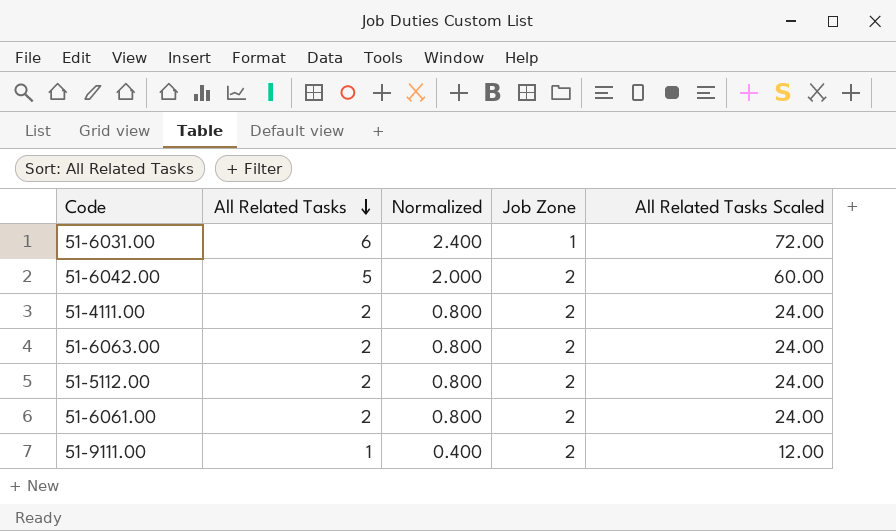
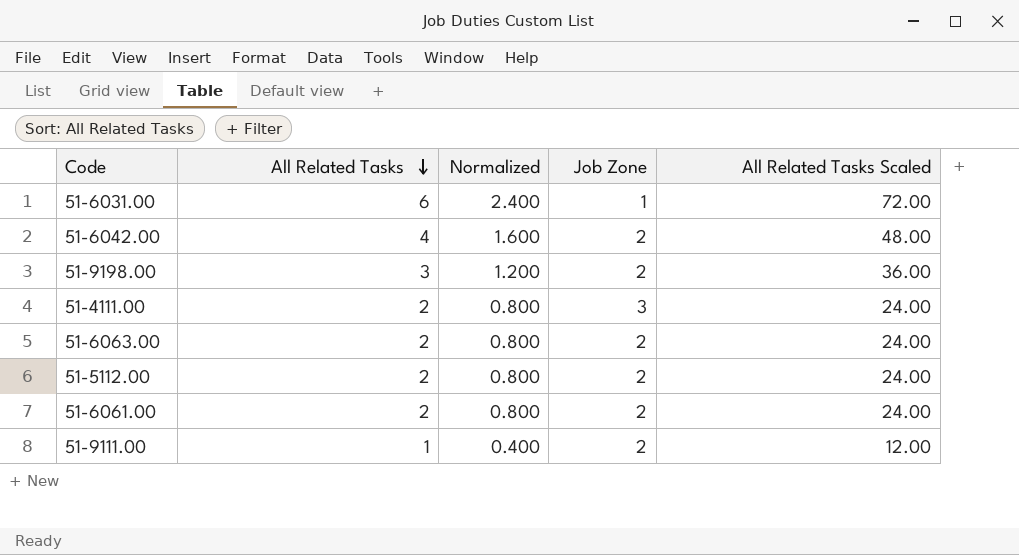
51-6042.00 | All Related Tasks: 5 -> 4
51-6042.00 | Normalized: 2.000 -> 1.600
51-6042.00 | All Related Tasks Scaled: 60.00 -> 48.00
row 51-9198.00: none -> 3 | 1.200 | 2 | 36.00
51-4111.00 | Job Zone: 2 -> 3

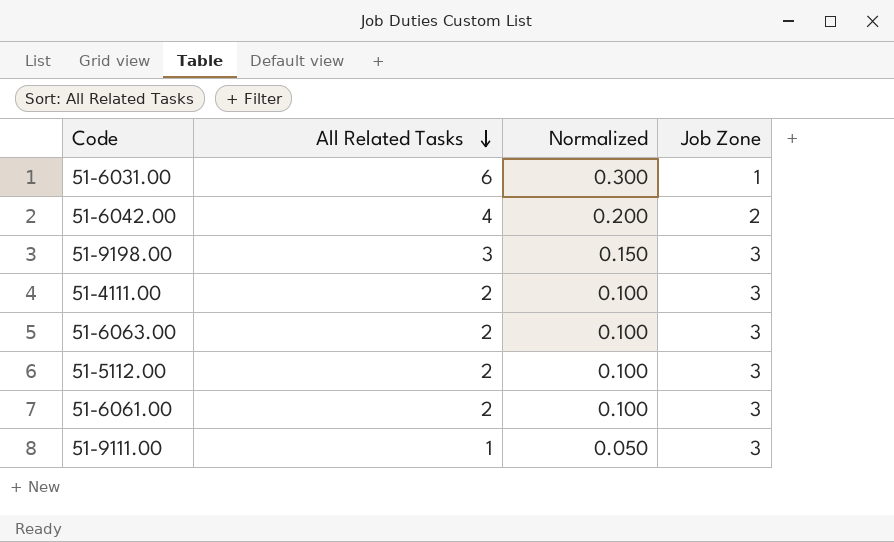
column All Related Tasks Scaled | formula: [All Related Tasks] * 12 -> none
column Normalized | formula: [All Related Tasks] * 0.4 -> [All Related Tasks] * 0.05
51-9198.00 | Job Zone: 2 -> 3
51-6063.00 | Job Zone: 2 -> 3
51-5112.00 | Job Zone: 2 -> 3
51-6061.00 | Job Zone: 2 -> 3
51-9111.00 | Job Zone: 2 -> 3

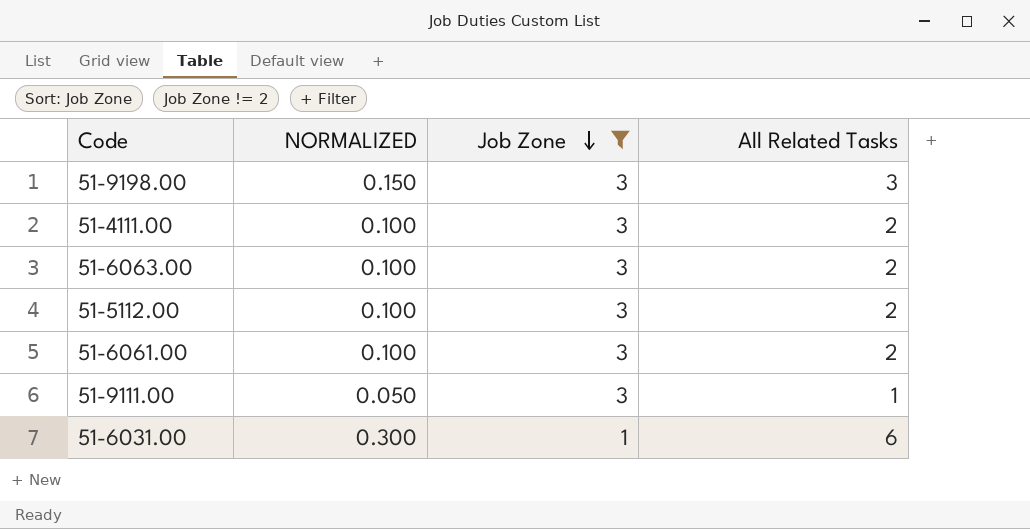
filter: none -> Job Zone != 2
row order: All Related Tasks descending -> Job Zone descending
column name: Normalized -> NORMALIZED
column All Related Tasks | position: 2 -> 4

